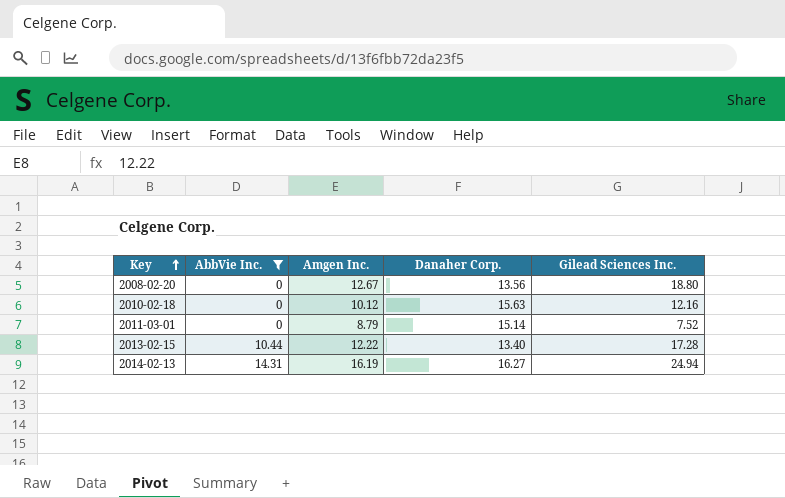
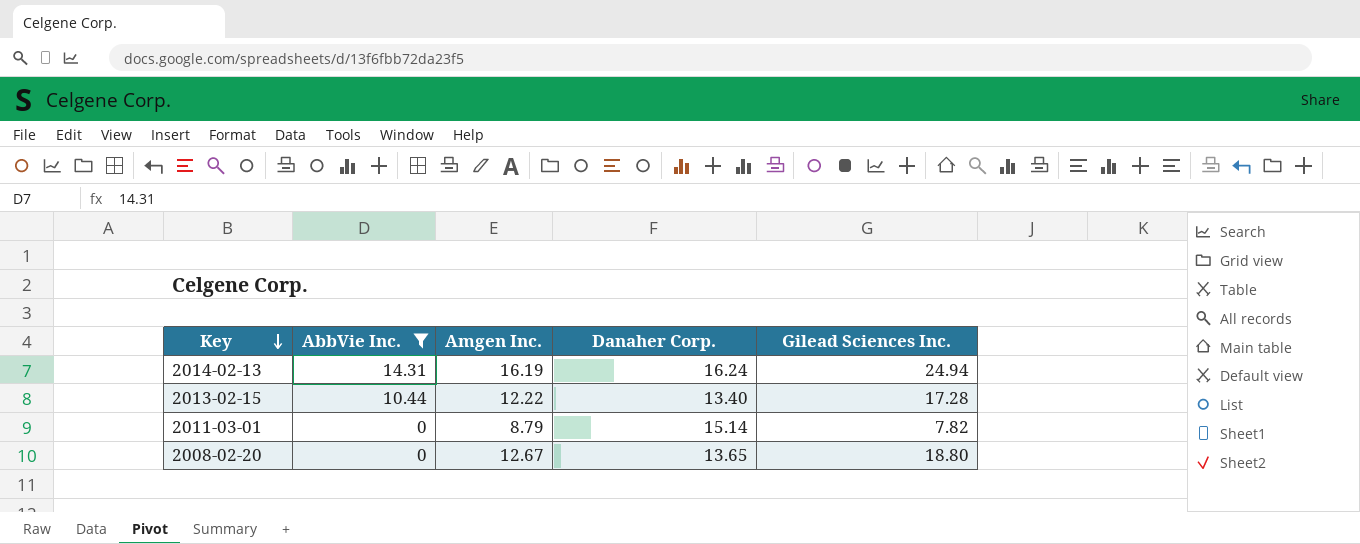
row order: Key ascending -> Key descending
row 2010-02-18: 0 | 10.12 | 15.63 | 12.16 -> none
2014-02-13 | Danaher Corp.: 16.27 -> 16.24
2011-03-01 | Gilead Sciences Inc.: 7.52 -> 7.82
2008-02-20 | Danaher Corp.: 13.56 -> 13.65

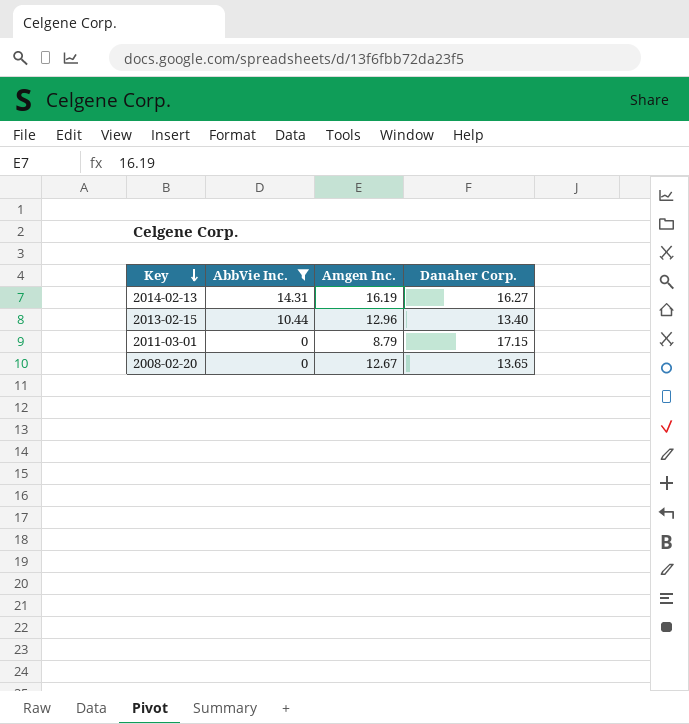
column Gilead Sciences Inc. | position: 5 -> none
2014-02-13 | Danaher Corp.: 16.24 -> 16.27
2013-02-15 | Amgen Inc.: 12.22 -> 12.96
2011-03-01 | Danaher Corp.: 15.14 -> 17.15

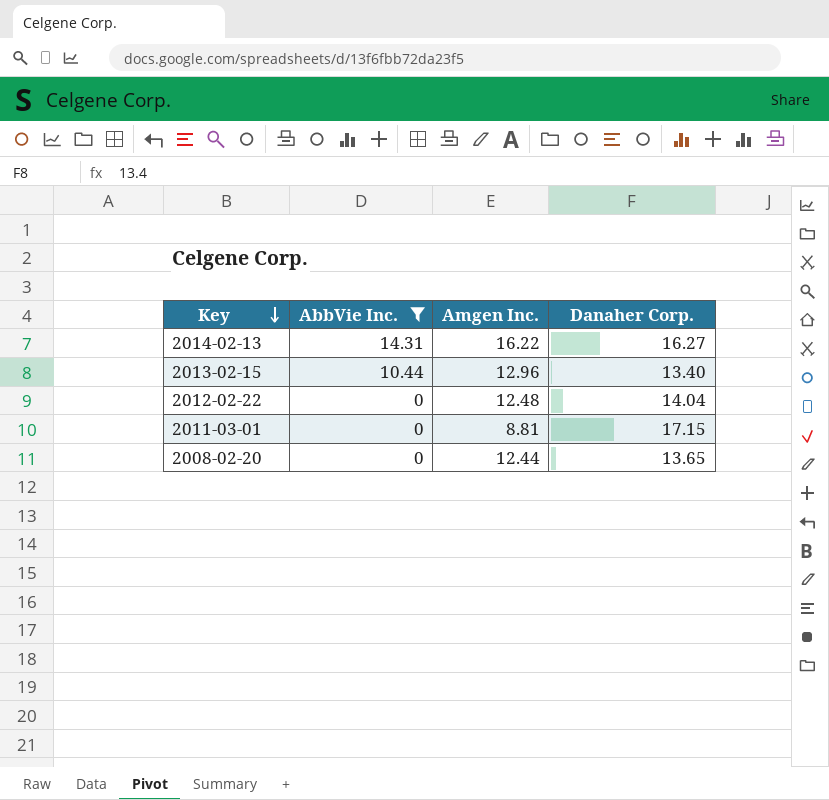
2014-02-13 | Amgen Inc.: 16.19 -> 16.22
row 2012-02-22: none -> 0 | 12.48 | 14.04
2011-03-01 | Amgen Inc.: 8.79 -> 8.81
2008-02-20 | Amgen Inc.: 12.67 -> 12.44

